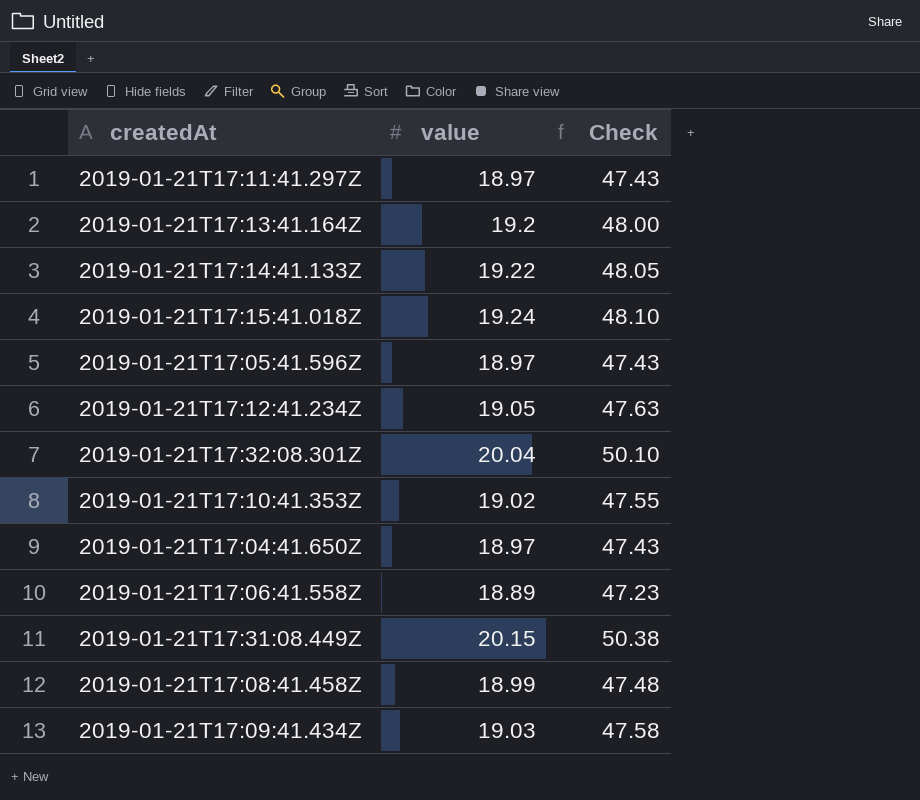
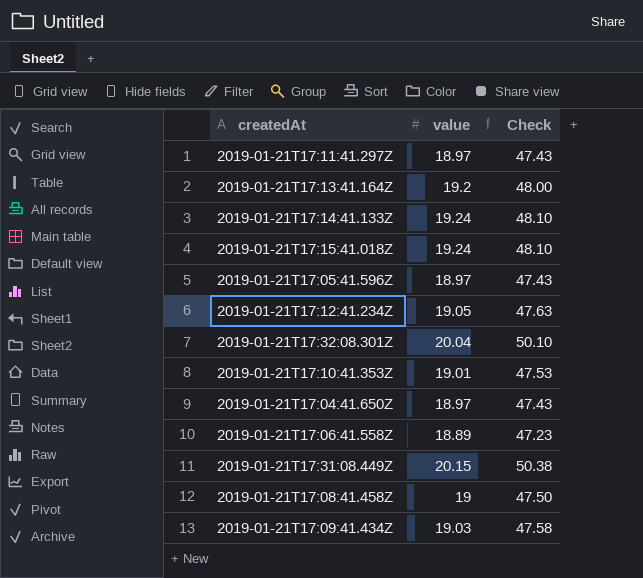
2019-01-21T17:14:41.133Z | value: 19.22 -> 19.24
2019-01-21T17:14:41.133Z | Check: 48.05 -> 48.10
2019-01-21T17:10:41.353Z | value: 19.02 -> 19.01
2019-01-21T17:10:41.353Z | Check: 47.55 -> 47.53
2019-01-21T17:08:41.458Z | value: 18.99 -> 19
2019-01-21T17:08:41.458Z | Check: 47.48 -> 47.50

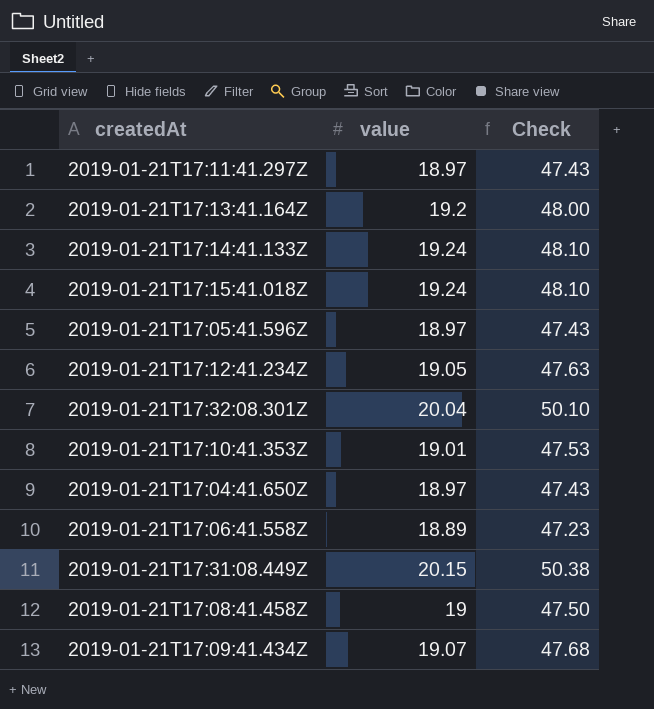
2019-01-21T17:09:41.434Z | value: 19.03 -> 19.07
2019-01-21T17:09:41.434Z | Check: 47.58 -> 47.68

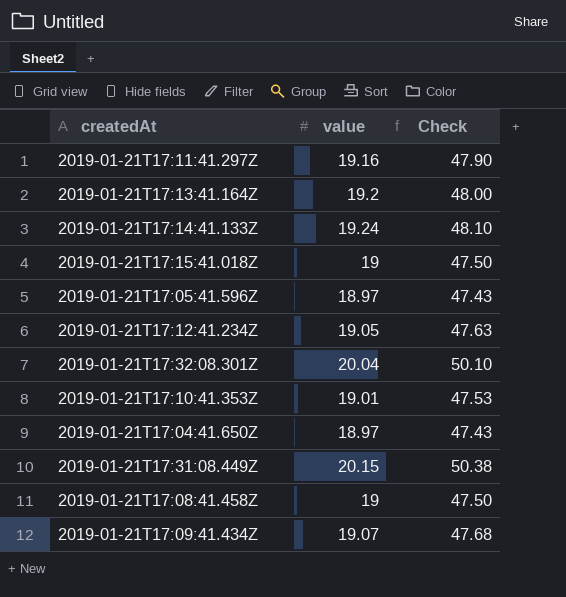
row 2019-01-21T17:06:41.558Z: 18.89 | 47.23 -> none
2019-01-21T17:11:41.297Z | value: 18.97 -> 19.16
2019-01-21T17:11:41.297Z | Check: 47.43 -> 47.90
2019-01-21T17:15:41.018Z | value: 19.24 -> 19
2019-01-21T17:15:41.018Z | Check: 48.10 -> 47.50

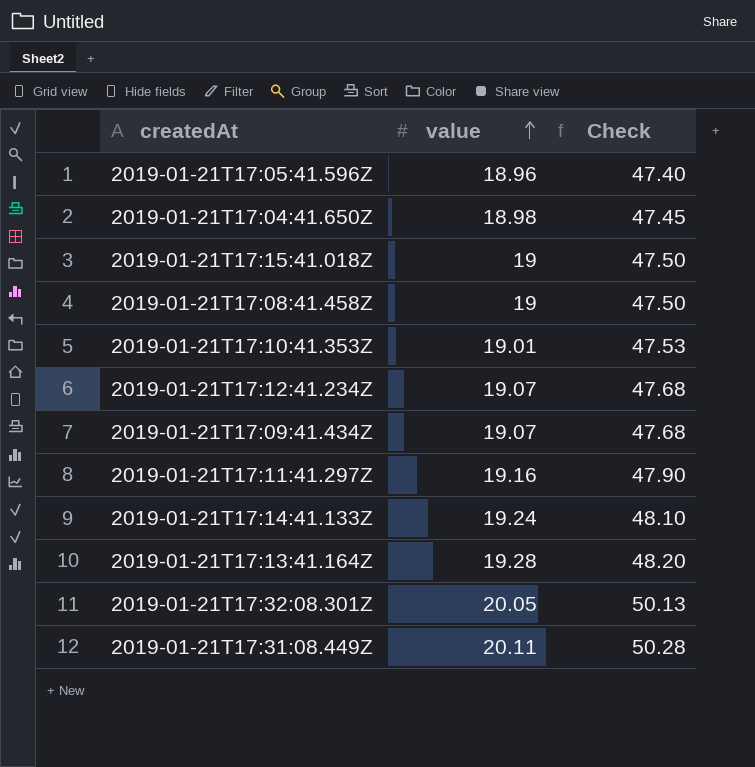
row order: none -> value ascending
2019-01-21T17:05:41.596Z | value: 18.97 -> 18.96
2019-01-21T17:05:41.596Z | Check: 47.43 -> 47.40
2019-01-21T17:04:41.650Z | value: 18.97 -> 18.98
2019-01-21T17:04:41.650Z | Check: 47.43 -> 47.45
2019-01-21T17:12:41.234Z | value: 19.05 -> 19.07
2019-01-21T17:12:41.234Z | Check: 47.63 -> 47.68
2019-01-21T17:13:41.164Z | value: 19.2 -> 19.28
2019-01-21T17:13:41.164Z | Check: 48.00 -> 48.20
2019-01-21T17:32:08.301Z | value: 20.04 -> 20.05
2019-01-21T17:32:08.301Z | Check: 50.10 -> 50.13
2019-01-21T17:31:08.449Z | value: 20.15 -> 20.11
2019-01-21T17:31:08.449Z | Check: 50.38 -> 50.28

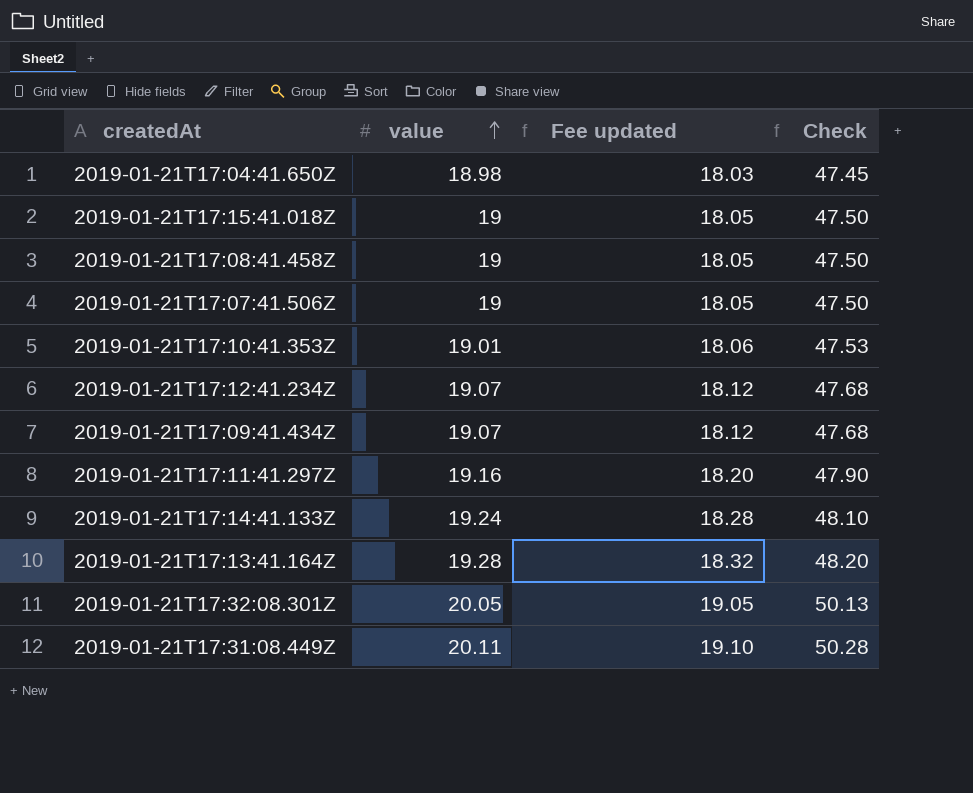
column Fee updated | formula: none -> [value] * 0.95
row 2019-01-21T17:05:41.596Z: 18.96 | 47.40 -> none
row 2019-01-21T17:07:41.506Z: none -> 19 | 18.05 | 47.50

